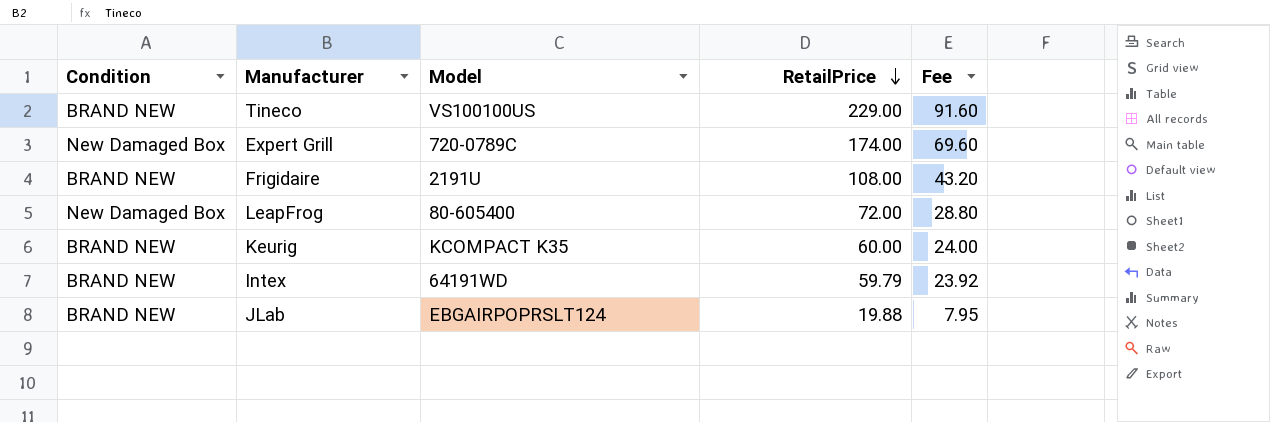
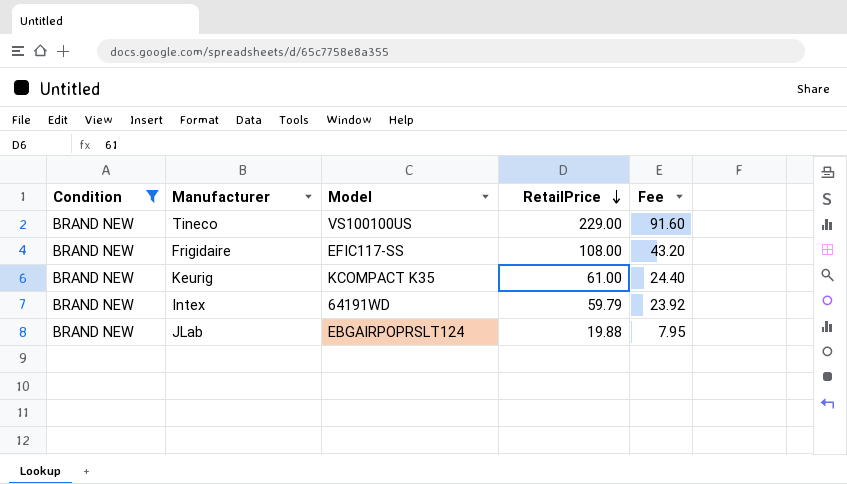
filter: none -> Condition = BRAND NEW
Frigidaire | Model: 2191U -> EFIC117-SS
Keurig | RetailPrice: 60.00 -> 61.00
Keurig | Fee: 24.00 -> 24.40

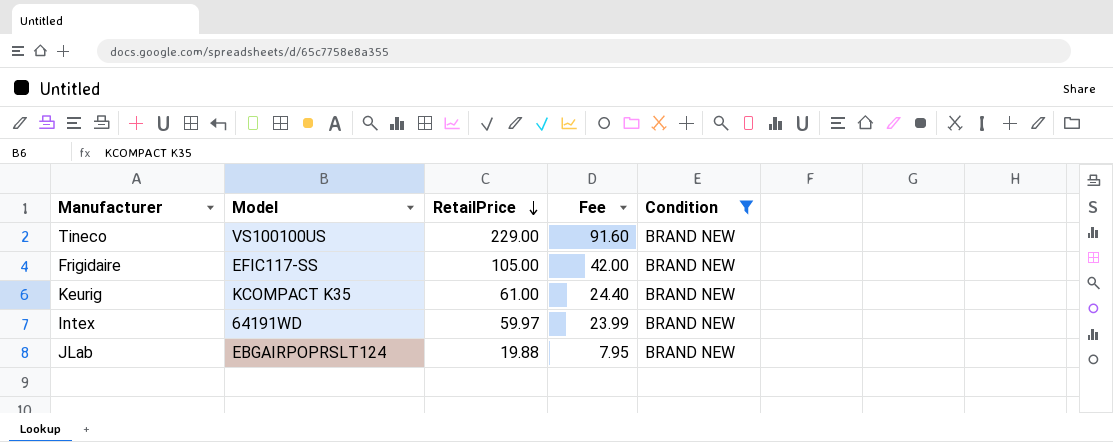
column Condition | position: 1 -> 5
Frigidaire | RetailPrice: 108.00 -> 105.00
Frigidaire | Fee: 43.20 -> 42.00
Intex | RetailPrice: 59.79 -> 59.97
Intex | Fee: 23.92 -> 23.99

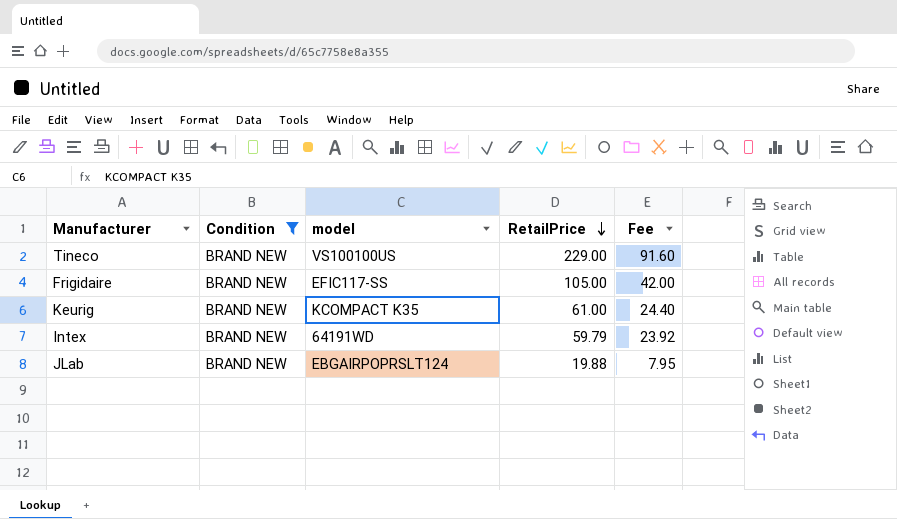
column Condition | position: 5 -> 2
column name: Model -> model
Intex | RetailPrice: 59.97 -> 59.79
Intex | Fee: 23.99 -> 23.92

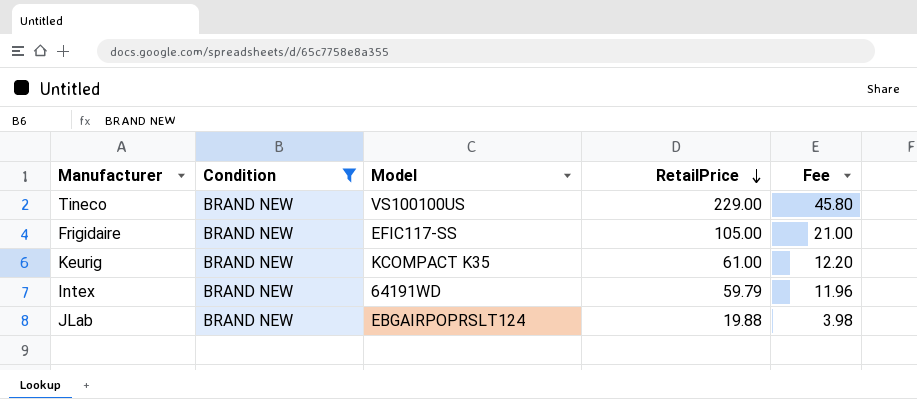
column name: model -> Model
column Fee | formula: [RetailPrice] * 0.4 -> [RetailPrice] * 0.2

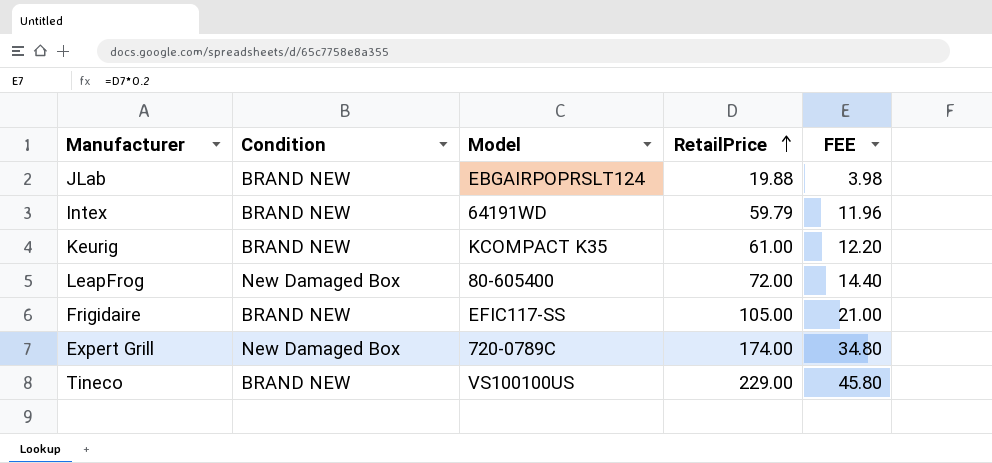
filter: Condition = BRAND NEW -> none
row order: RetailPrice descending -> RetailPrice ascending
column name: Fee -> FEE

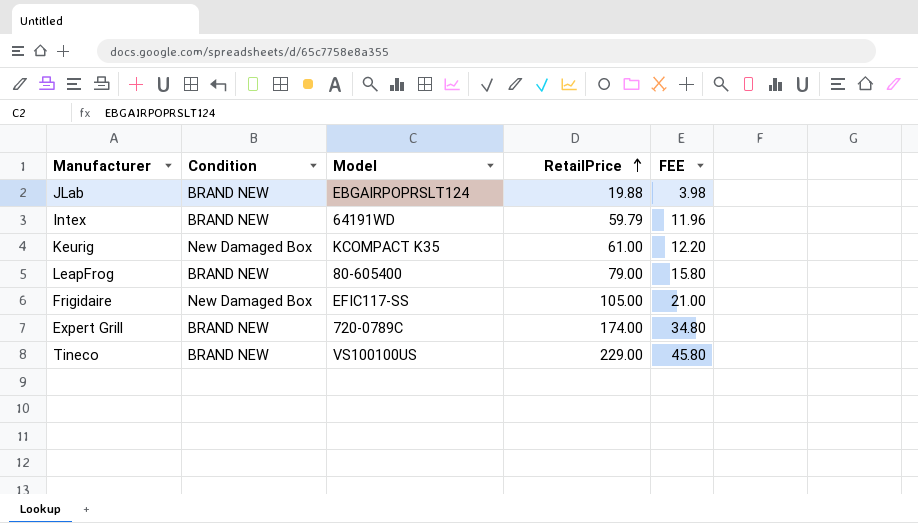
Keurig | Condition: BRAND NEW -> New Damaged Box
LeapFrog | Condition: New Damaged Box -> BRAND NEW
LeapFrog | RetailPrice: 72.00 -> 79.00
LeapFrog | FEE: 14.40 -> 15.80
Frigidaire | Condition: BRAND NEW -> New Damaged Box
Expert Grill | Condition: New Damaged Box -> BRAND NEW

